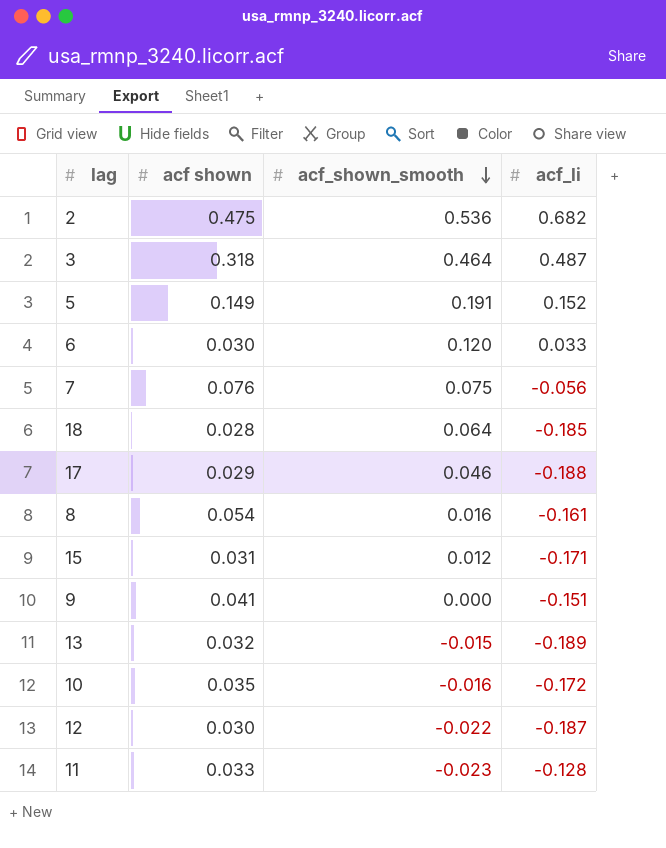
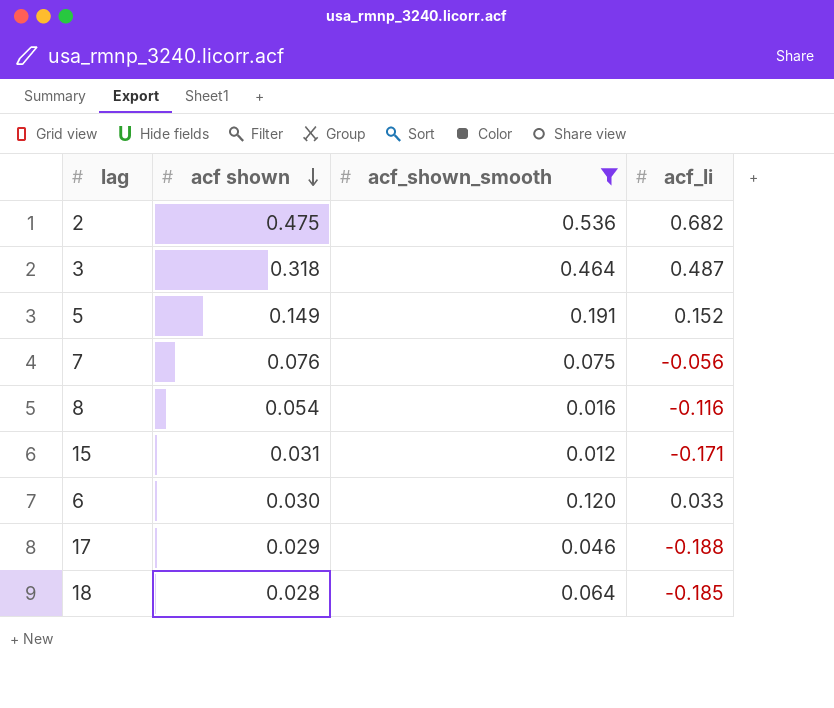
filter: none -> acf_shown_smooth >= 0.012
row order: acf_shown_smooth descending -> acf shown descending
8 | acf_li: -0.161 -> -0.116

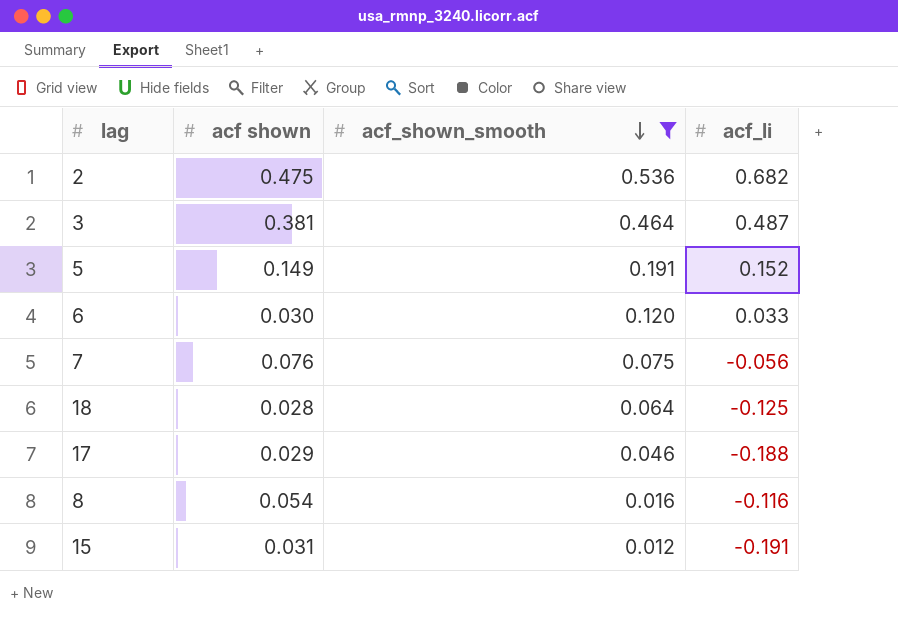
row order: acf shown descending -> acf_shown_smooth descending
3 | acf shown: 0.318 -> 0.381
18 | acf_li: -0.185 -> -0.125
15 | acf_li: -0.171 -> -0.191

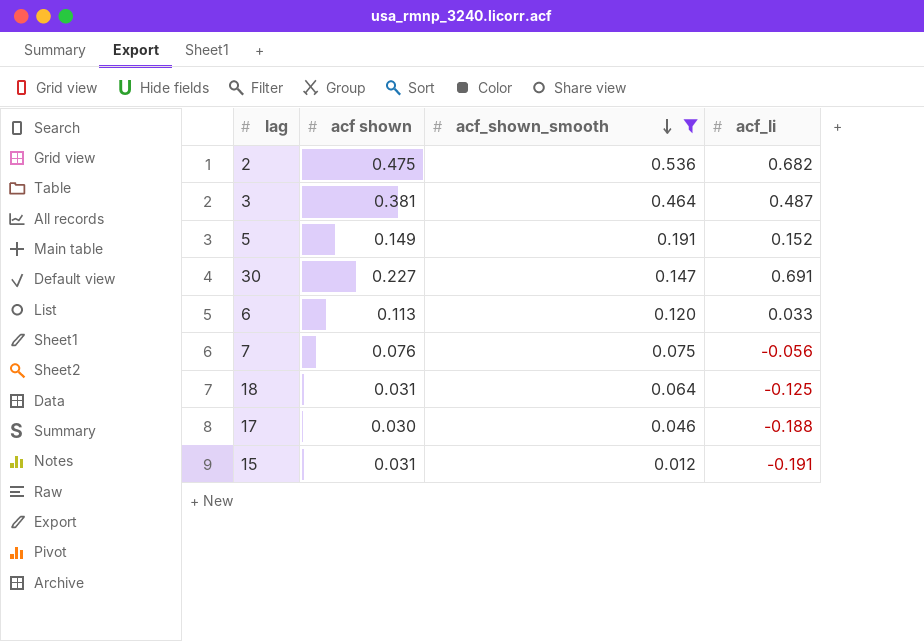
row 8: 0.054 | 0.016 | -0.116 -> none
row 30: none -> 0.227 | 0.147 | 0.691
6 | acf shown: 0.030 -> 0.113
18 | acf shown: 0.028 -> 0.031
17 | acf shown: 0.029 -> 0.030

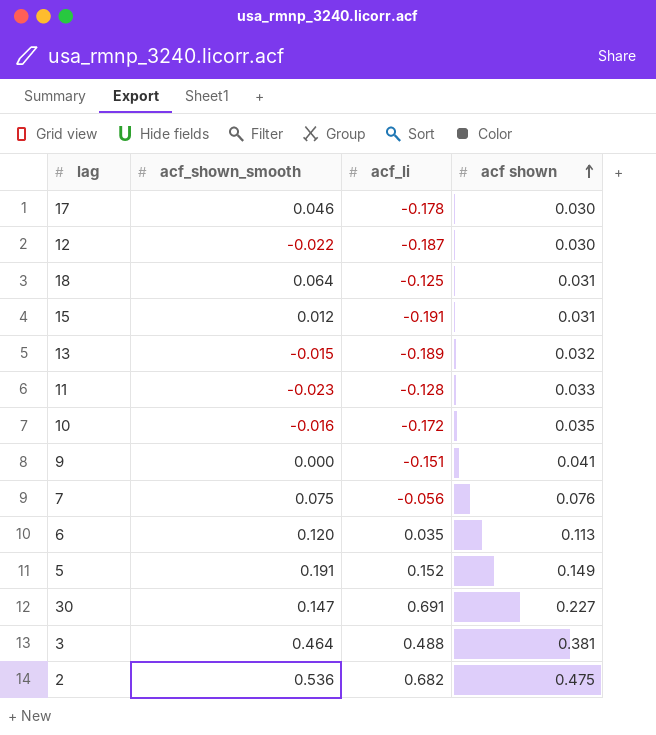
filter: acf_shown_smooth >= 0.012 -> none
row order: acf_shown_smooth descending -> acf shown ascending
column acf shown | position: 2 -> 4
17 | acf_li: -0.188 -> -0.178
6 | acf_li: 0.033 -> 0.035
3 | acf_li: 0.487 -> 0.488

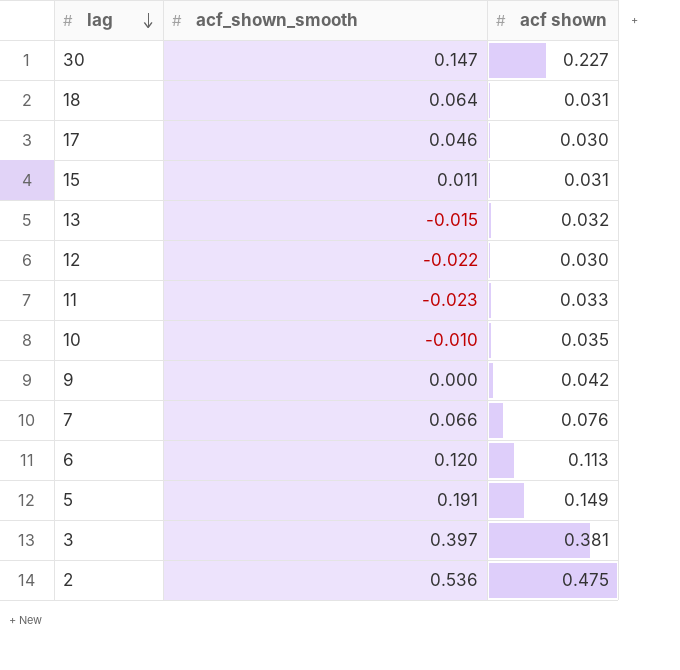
row order: acf shown ascending -> lag descending
column acf_li | position: 3 -> none
15 | acf_shown_smooth: 0.012 -> 0.011
10 | acf_shown_smooth: -0.016 -> -0.010
9 | acf shown: 0.041 -> 0.042
7 | acf_shown_smooth: 0.075 -> 0.066
3 | acf_shown_smooth: 0.464 -> 0.397

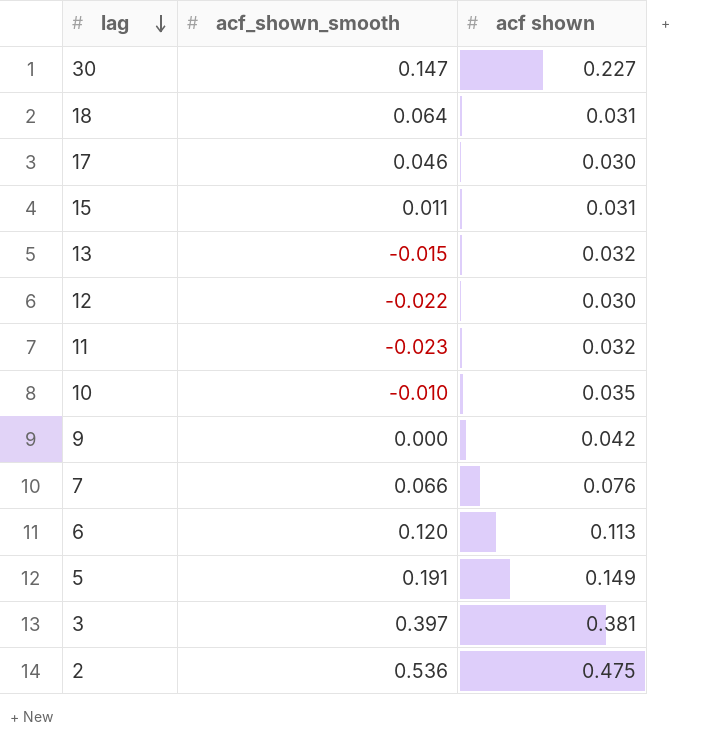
11 | acf shown: 0.033 -> 0.032

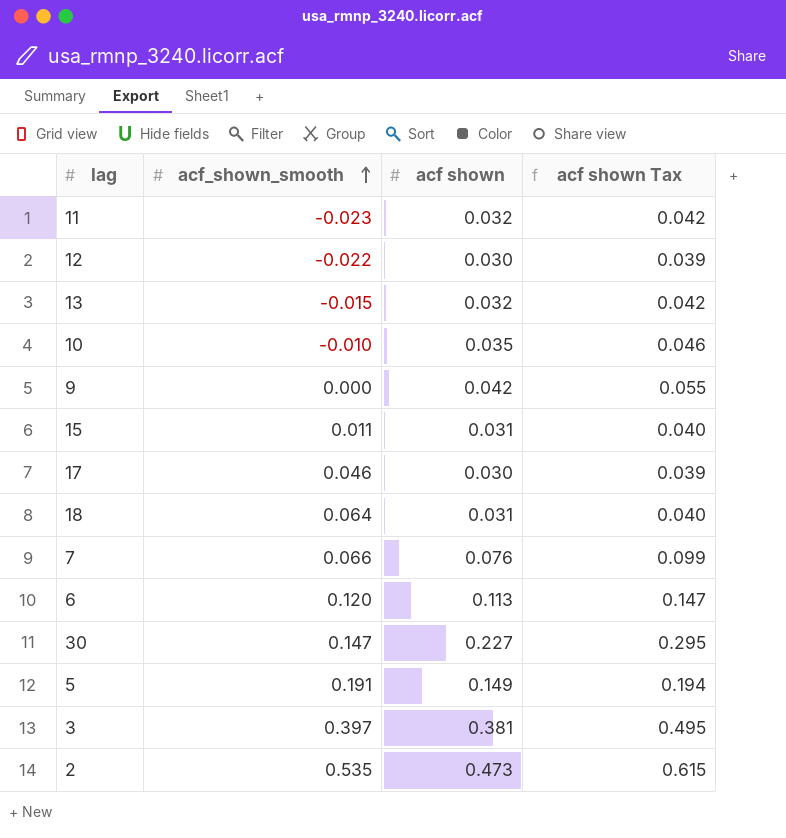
row order: lag descending -> acf_shown_smooth ascending
column acf shown Tax | formula: none -> [acf shown] * 1.3
2 | acf_shown_smooth: 0.536 -> 0.535
2 | acf shown: 0.475 -> 0.473

